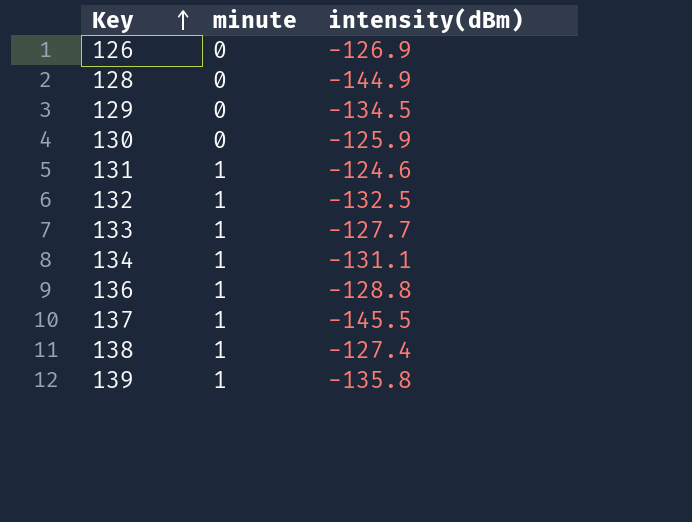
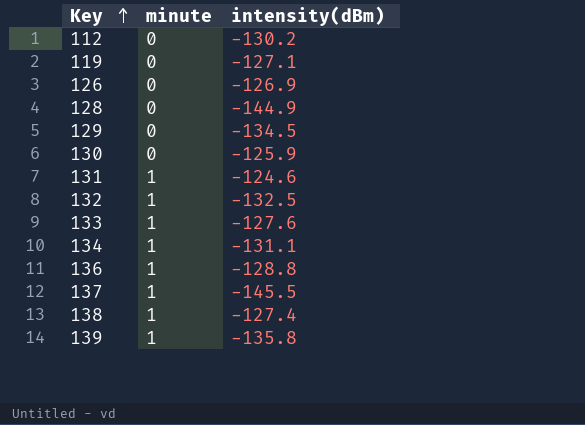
row 112: none -> 0 | -130.2
row 119: none -> 0 | -127.1
133 | intensity(dBm): -127.7 -> -127.6

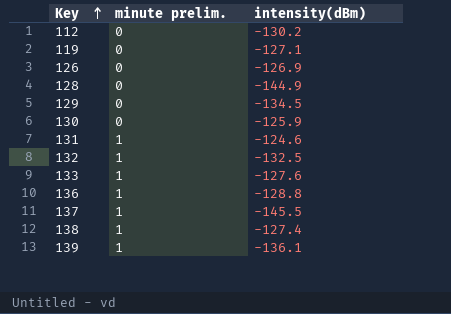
column name: minute -> minute prelim.
row 134: 1 | -131.1 -> none
139 | intensity(dBm): -135.8 -> -136.1

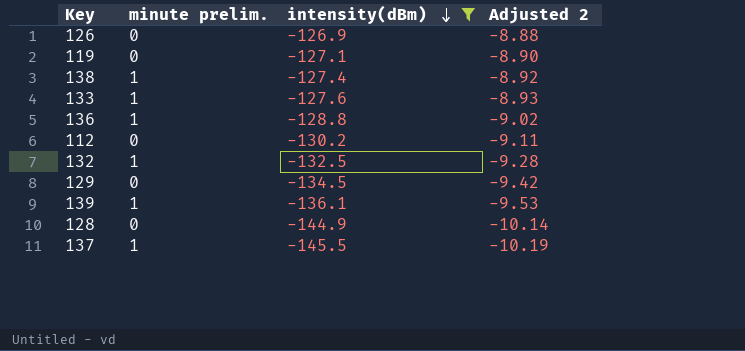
filter: none -> intensity(dBm) <= -126.9
row order: Key ascending -> intensity(dBm) descending
column Adjusted 2 | formula: none -> [intensity(dBm)] * 0.07

